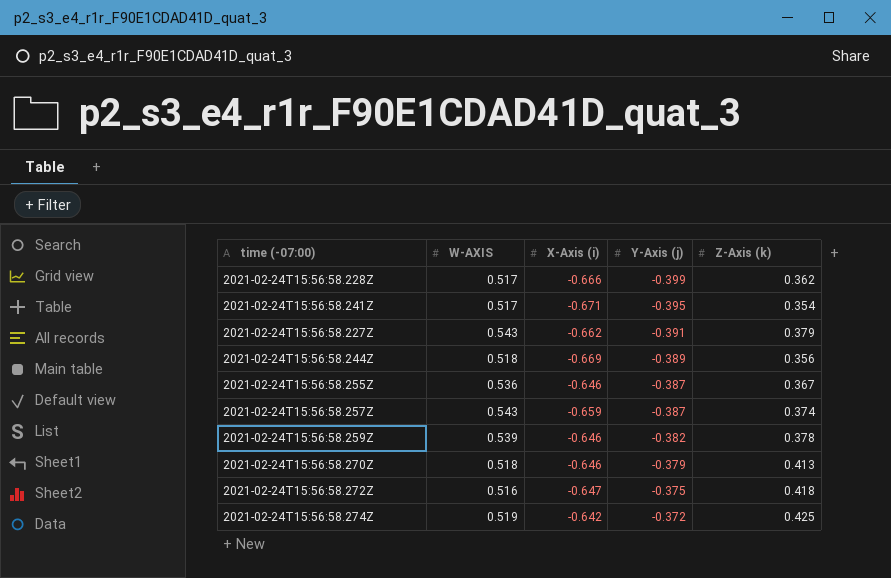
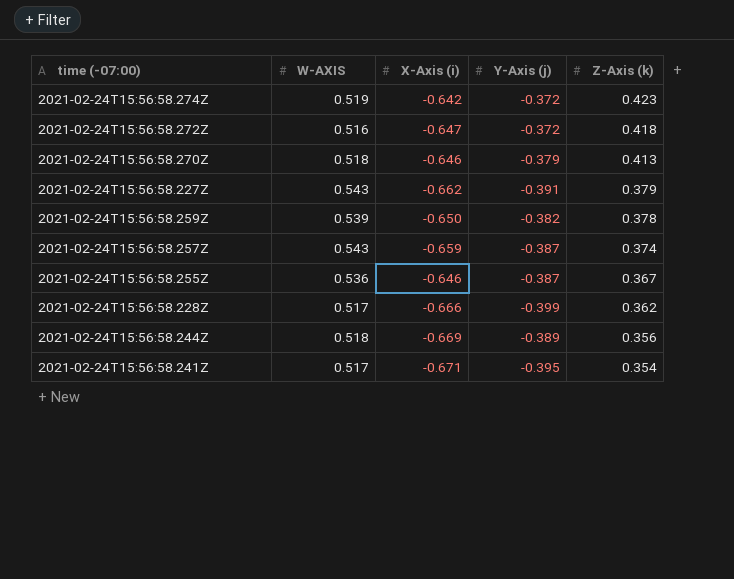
row order: Y-Axis (j) ascending -> Z-Axis (k) descending
2021-02-24T15:56:58.274Z | Z-Axis (k): 0.425 -> 0.423
2021-02-24T15:56:58.272Z | Y-Axis (j): -0.375 -> -0.372
2021-02-24T15:56:58.259Z | X-Axis (i): -0.646 -> -0.650

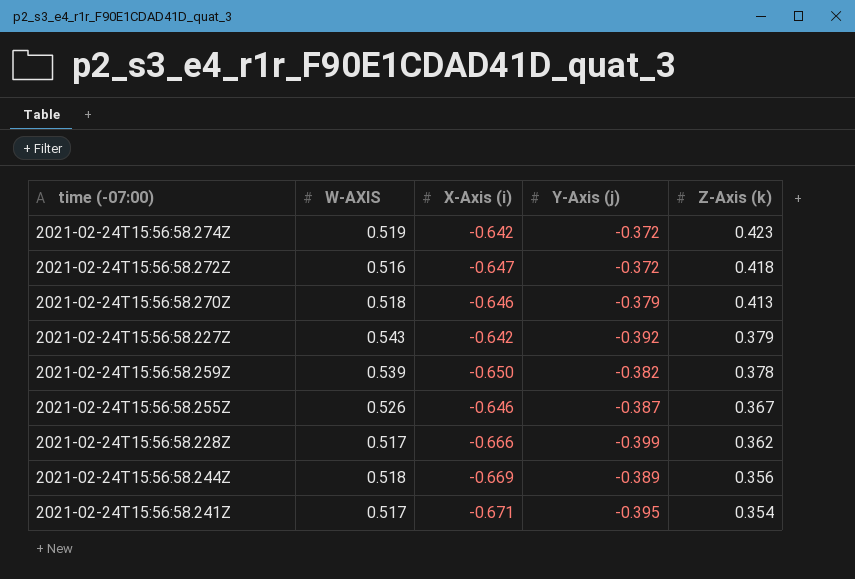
row 2021-02-24T15:56:58.257Z: 0.543 | -0.659 | -0.387 | 0.374 -> none
2021-02-24T15:56:58.227Z | X-Axis (i): -0.662 -> -0.642
2021-02-24T15:56:58.227Z | Y-Axis (j): -0.391 -> -0.392
2021-02-24T15:56:58.255Z | W-AXIS: 0.536 -> 0.526

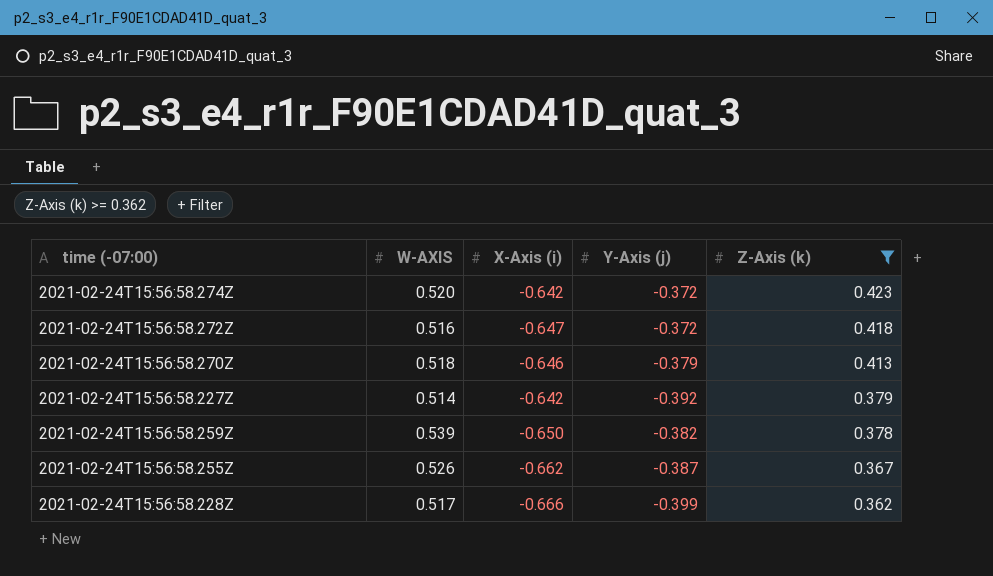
filter: none -> Z-Axis (k) >= 0.362
2021-02-24T15:56:58.274Z | W-AXIS: 0.519 -> 0.520
2021-02-24T15:56:58.227Z | W-AXIS: 0.543 -> 0.514
2021-02-24T15:56:58.255Z | X-Axis (i): -0.646 -> -0.662

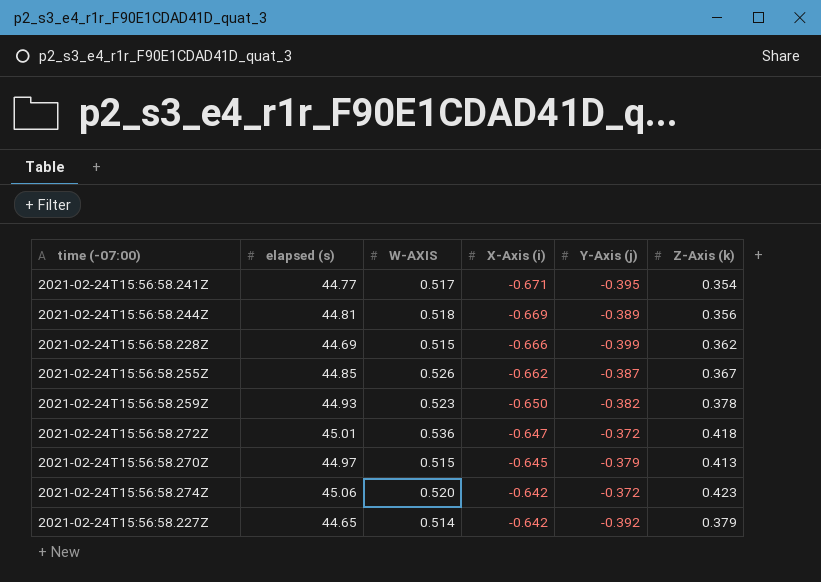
filter: Z-Axis (k) >= 0.362 -> none
row order: Z-Axis (k) descending -> X-Axis (i) ascending
column elapsed (s) | position: none -> 2
2021-02-24T15:56:58.228Z | W-AXIS: 0.517 -> 0.515
2021-02-24T15:56:58.259Z | W-AXIS: 0.539 -> 0.523
2021-02-24T15:56:58.272Z | W-AXIS: 0.516 -> 0.536
2021-02-24T15:56:58.270Z | W-AXIS: 0.518 -> 0.515
2021-02-24T15:56:58.270Z | X-Axis (i): -0.646 -> -0.645

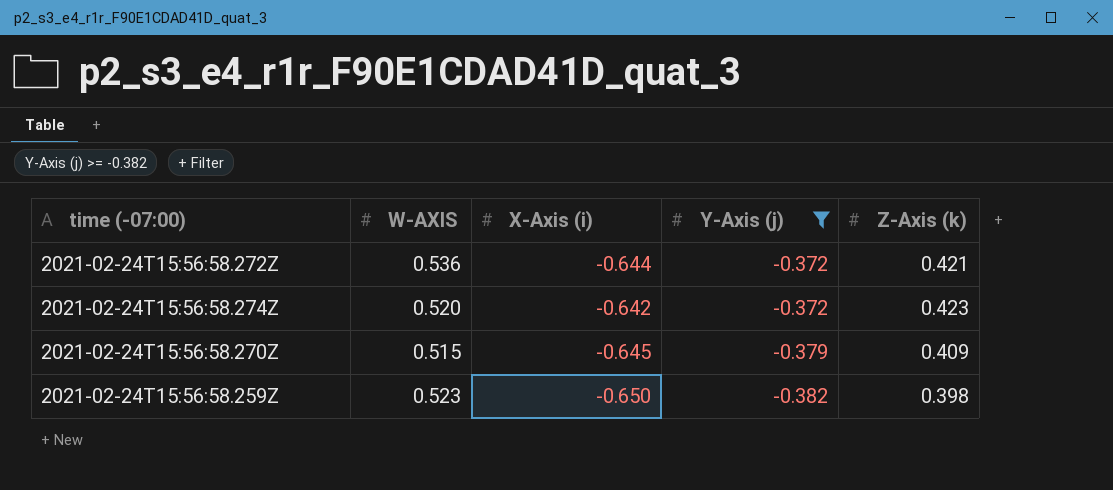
filter: none -> Y-Axis (j) >= -0.382
row order: X-Axis (i) ascending -> Y-Axis (j) descending
column elapsed (s) | position: 2 -> none
2021-02-24T15:56:58.272Z | X-Axis (i): -0.647 -> -0.644
2021-02-24T15:56:58.272Z | Z-Axis (k): 0.418 -> 0.421
2021-02-24T15:56:58.270Z | Z-Axis (k): 0.413 -> 0.409
2021-02-24T15:56:58.259Z | Z-Axis (k): 0.378 -> 0.398

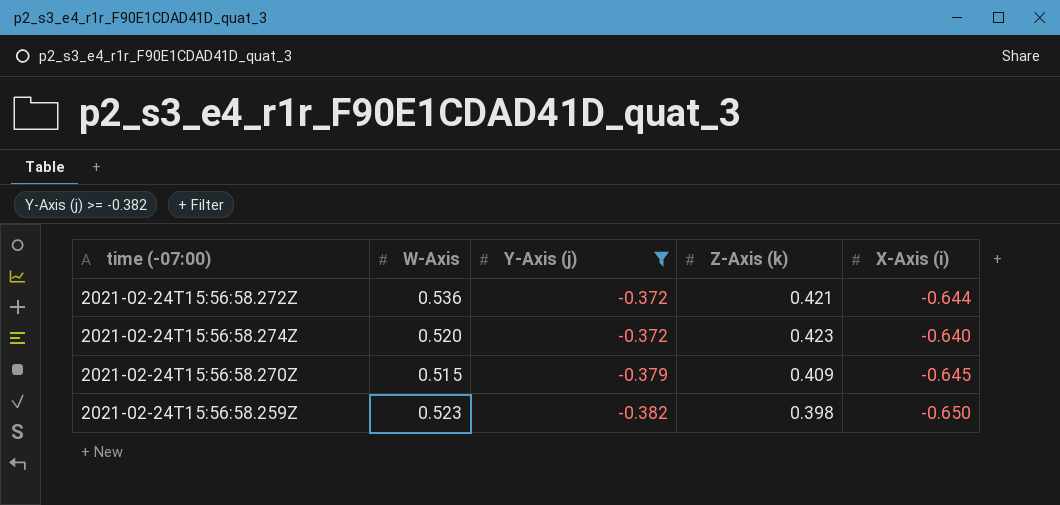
column name: W-AXIS -> W-Axis
column X-Axis (i) | position: 3 -> 5
2021-02-24T15:56:58.274Z | X-Axis (i): -0.642 -> -0.640

